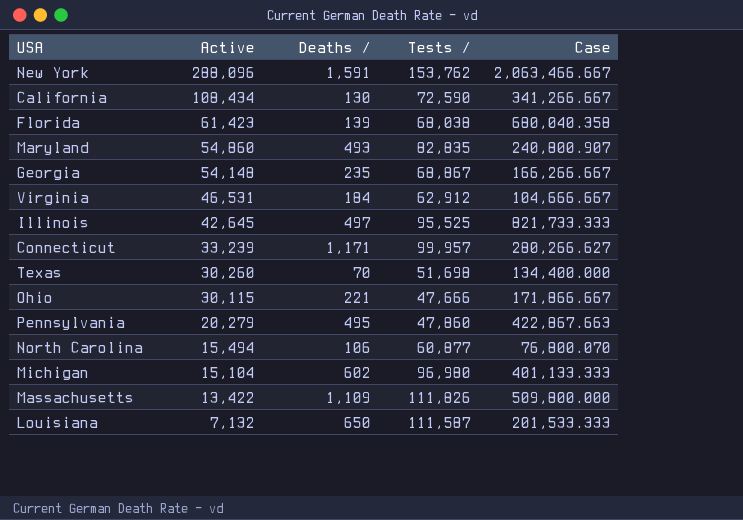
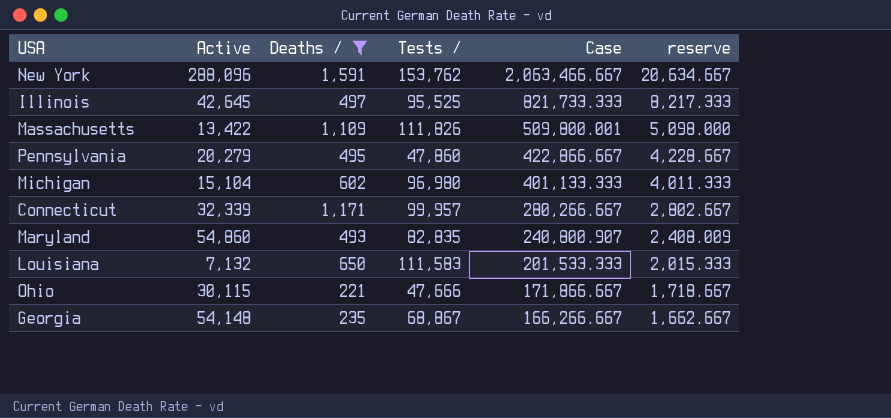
filter: none -> Deaths / >= 221
row order: Active descending -> Case descending
column reserve | formula: none -> [Case] * 0.01
Massachusetts | Case: 509,800.000 -> 509,800.001
Pennsylvania | Case: 422,867.663 -> 422,866.667
Connecticut | Active: 33,239 -> 32,339
Connecticut | Case: 280,266.627 -> 280,266.667
Louisiana | Tests /: 111,587 -> 111,583

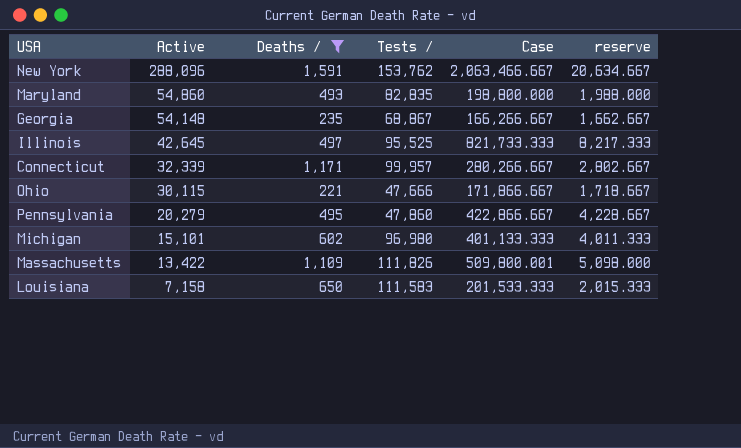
row order: Case descending -> Active descending
Maryland | Case: 240,800.907 -> 198,800.000
Maryland | reserve: 2,408.009 -> 1,988.000
Michigan | Active: 15,104 -> 15,101
Louisiana | Active: 7,132 -> 7,158

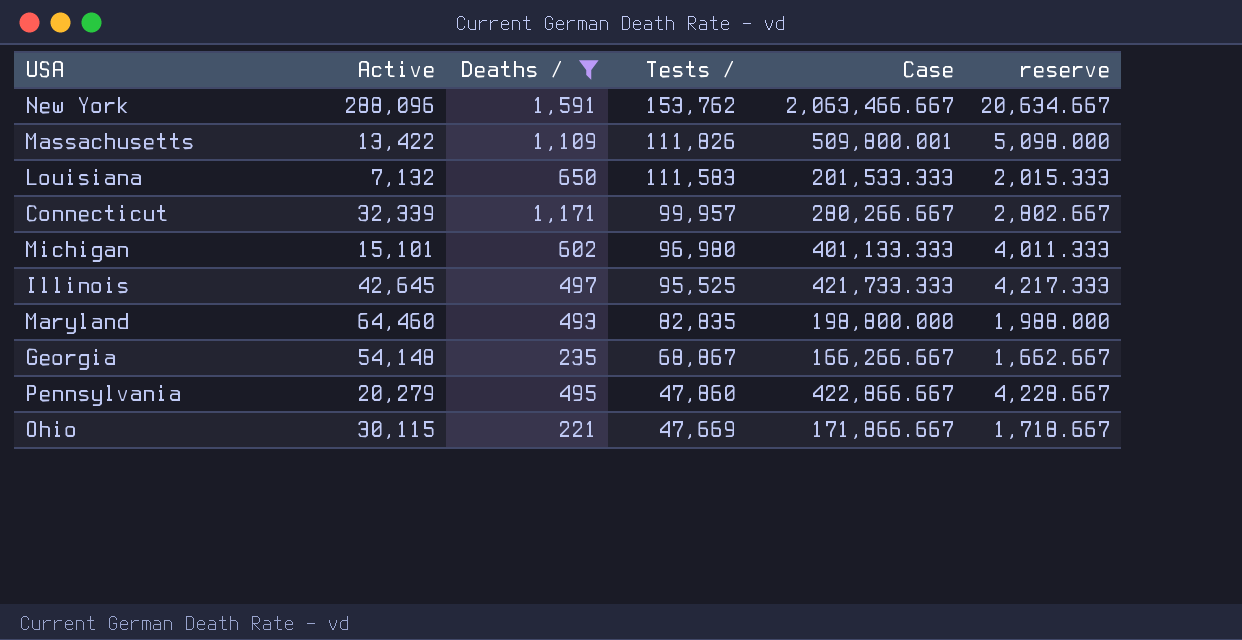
row order: Active descending -> Tests / descending
Louisiana | Active: 7,158 -> 7,132
Illinois | Case: 821,733.333 -> 421,733.333
Illinois | reserve: 8,217.333 -> 4,217.333
Maryland | Active: 54,860 -> 64,460
Ohio | Tests /: 47,666 -> 47,669

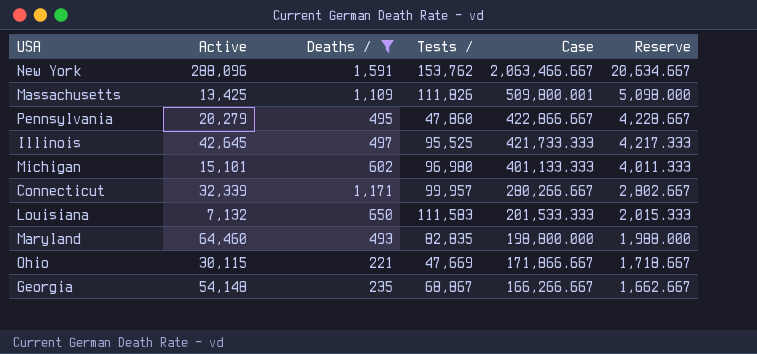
row order: Tests / descending -> Case descending
column name: reserve -> Reserve
Massachusetts | Active: 13,422 -> 13,425

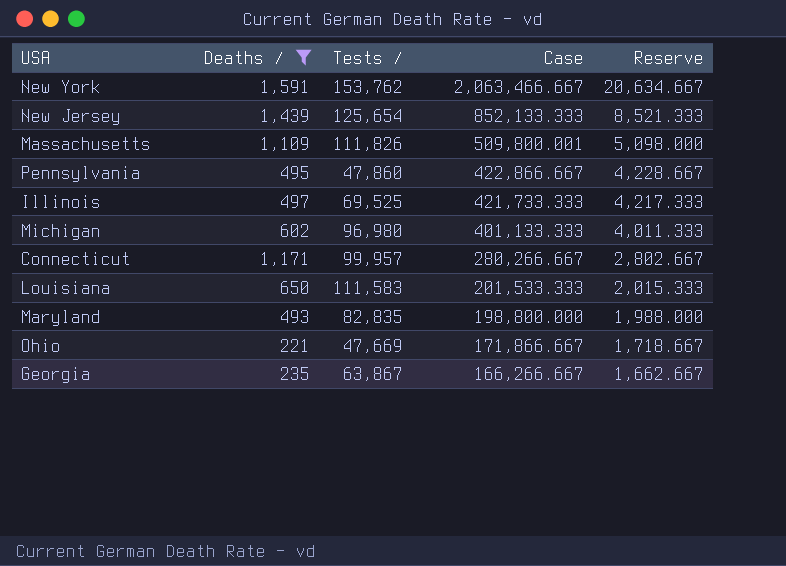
column Active | position: 2 -> none
row New Jersey: none -> 1,439 | 125,654 | 852,133.333 | 8,521.333
Illinois | Tests /: 95,525 -> 69,525
Georgia | Tests /: 68,867 -> 63,867

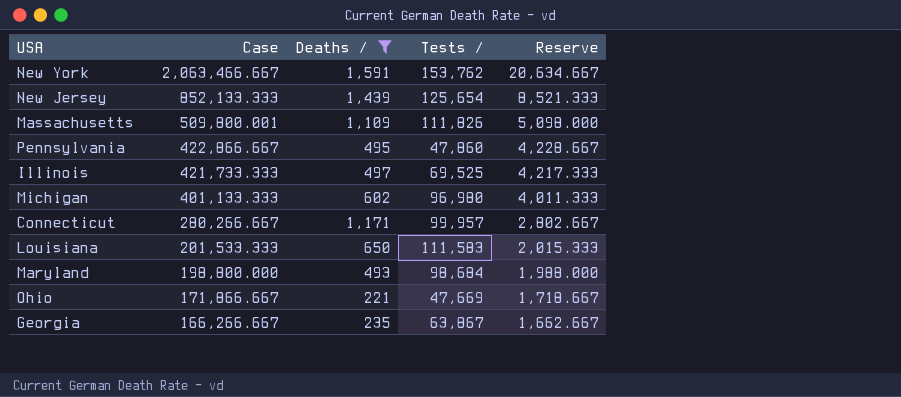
column Case | position: 4 -> 2
Maryland | Tests /: 82,835 -> 98,684

